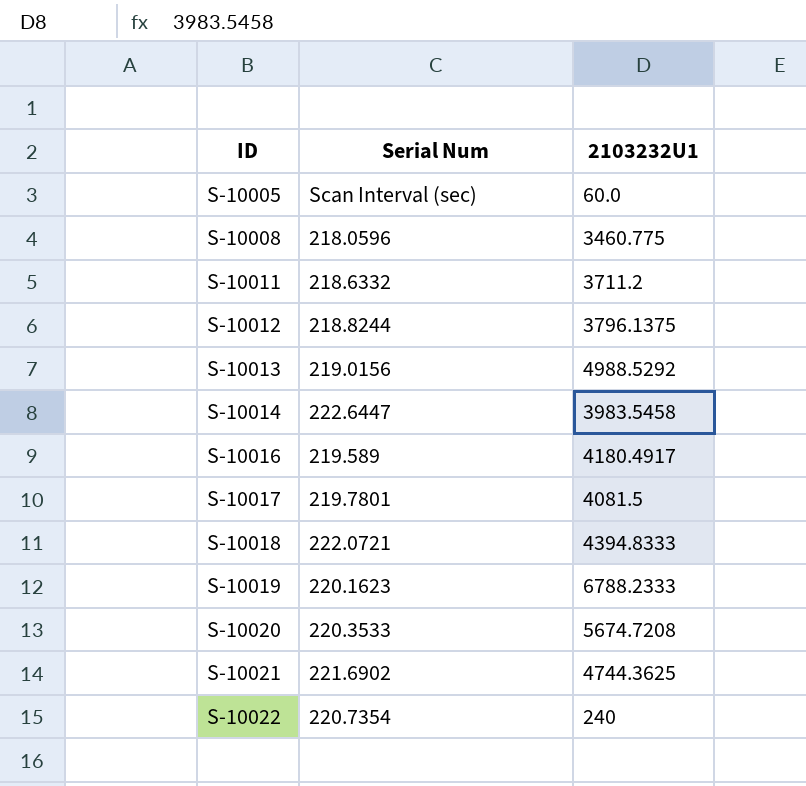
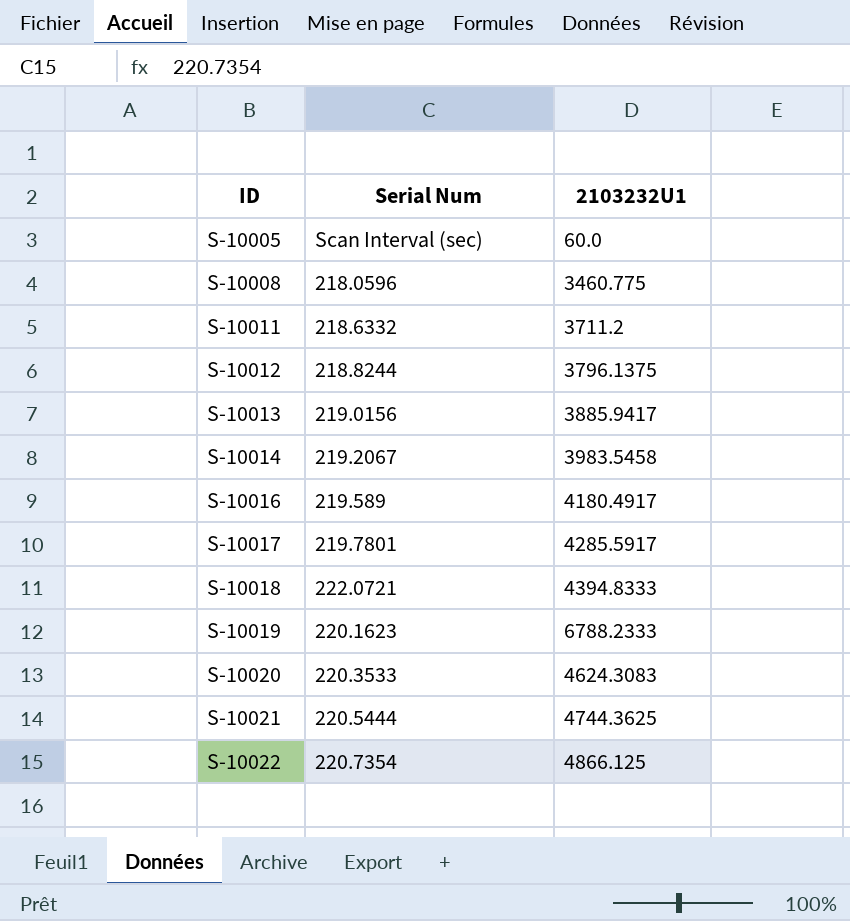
S-10013 | 2103232U1: 4988.5292 -> 3885.9417
S-10014 | Serial Num: 222.6447 -> 219.2067
S-10017 | 2103232U1: 4081.5 -> 4285.5917
S-10020 | 2103232U1: 5674.7208 -> 4624.3083
S-10021 | Serial Num: 221.6902 -> 220.5444
S-10022 | 2103232U1: 240 -> 4866.125

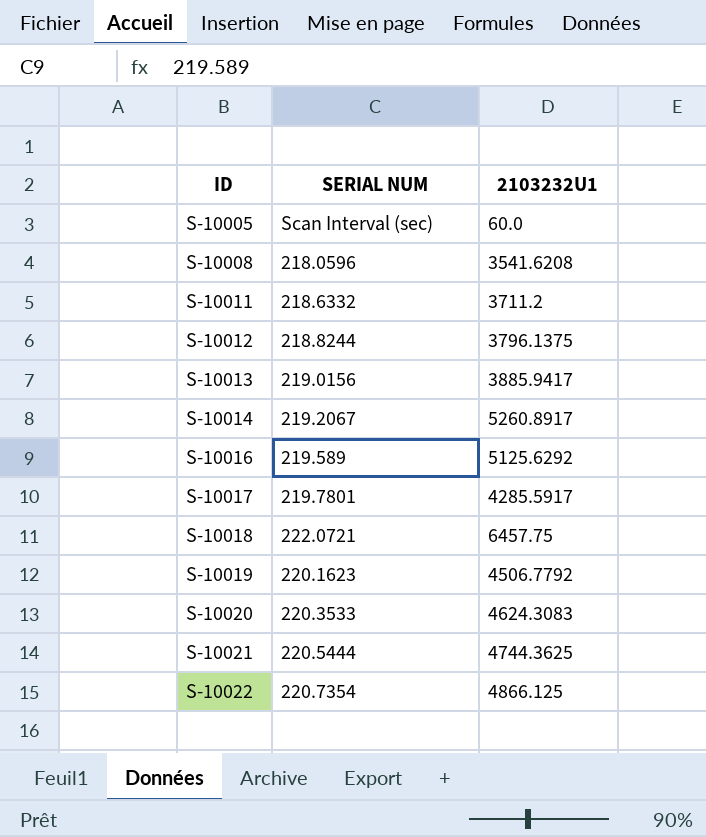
column name: Serial Num -> SERIAL NUM
S-10008 | 2103232U1: 3460.775 -> 3541.6208
S-10014 | 2103232U1: 3983.5458 -> 5260.8917
S-10016 | 2103232U1: 4180.4917 -> 5125.6292
S-10018 | 2103232U1: 4394.8333 -> 6457.75
S-10019 | 2103232U1: 6788.2333 -> 4506.7792

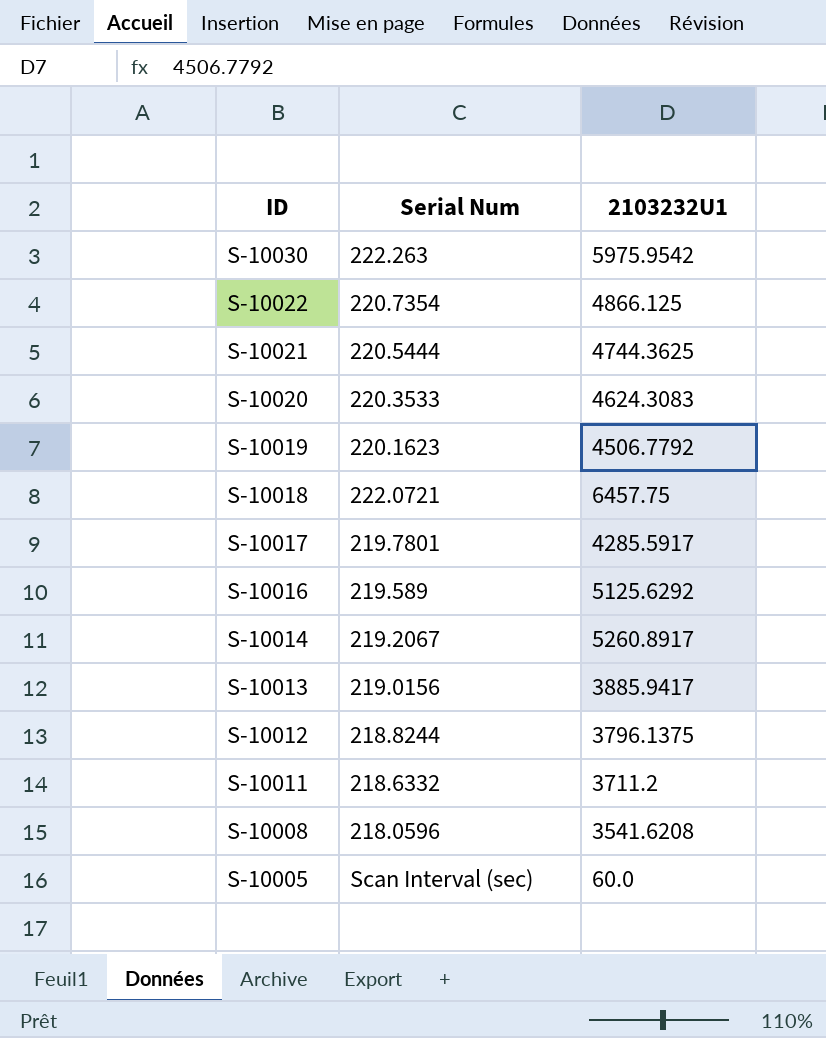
row order: ID ascending -> ID descending
column name: SERIAL NUM -> Serial Num
row S-10030: none -> 222.263 | 5975.9542

